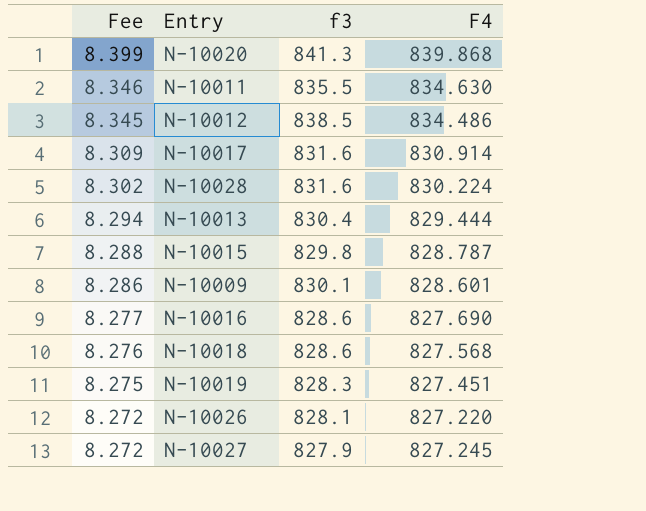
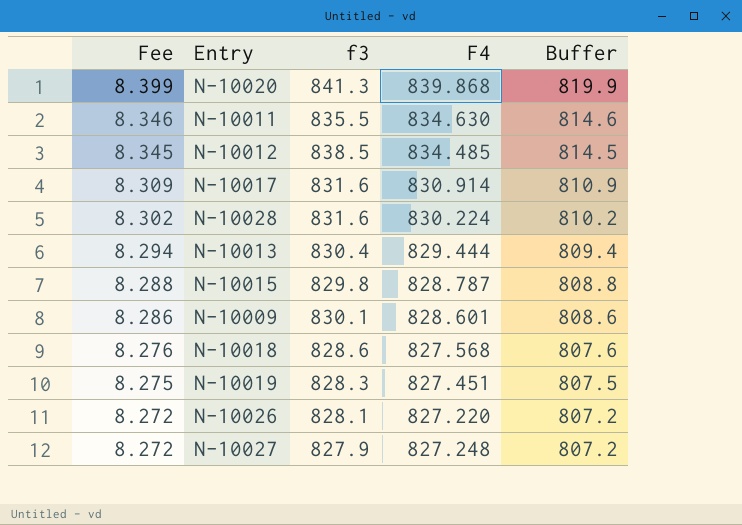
column Buffer | formula: none -> [F4] - 20
row N-10016: 8.277 | 828.6 | 827.690 -> none
N-10012 | F4: 834.486 -> 834.485
N-10027 | F4: 827.245 -> 827.248

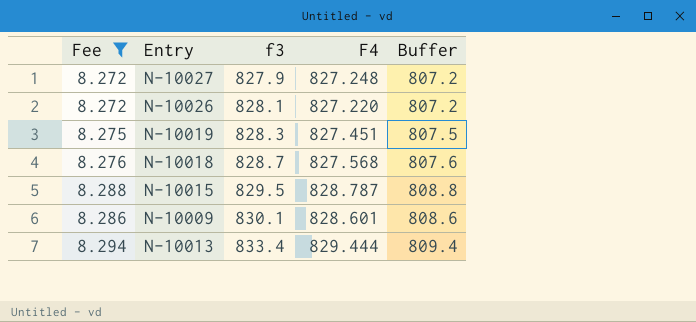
filter: none -> Fee <= 8.294
row order: Fee descending -> f3 ascending
N-10018 | f3: 828.6 -> 828.7
N-10015 | f3: 829.8 -> 829.5
N-10013 | f3: 830.4 -> 833.4

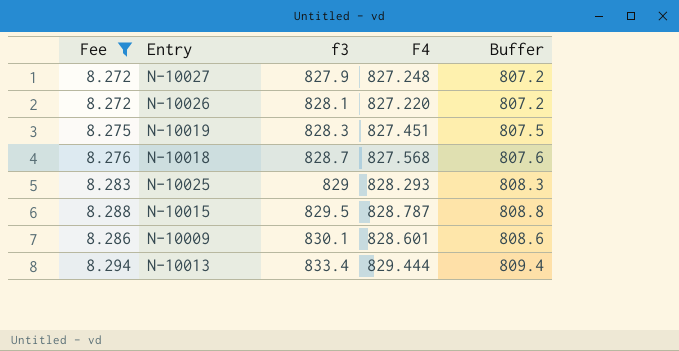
row N-10025: none -> 8.283 | 829 | 828.293 | 808.3

